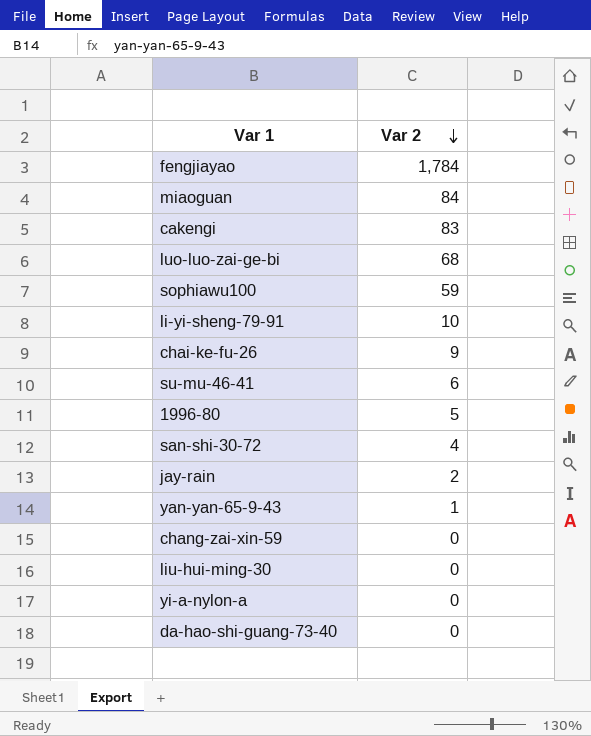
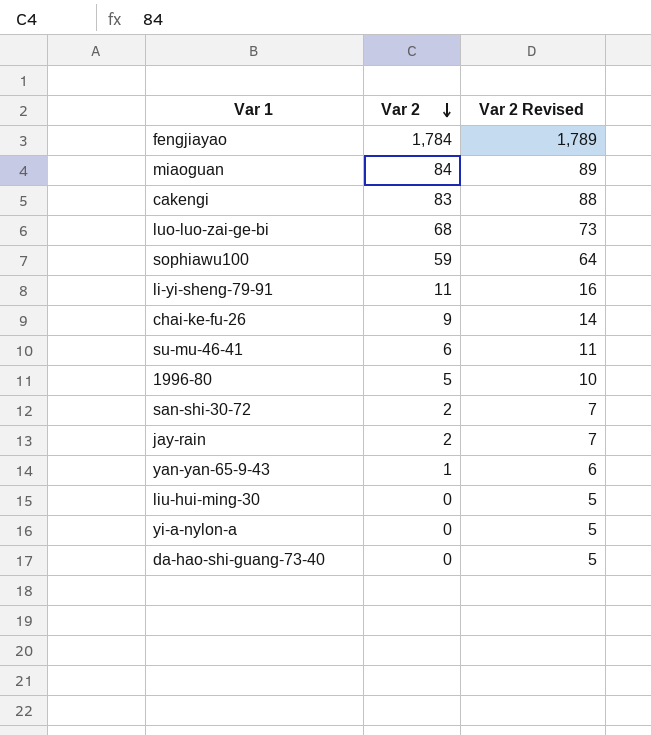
column Var 2 Revised | formula: none -> [Var 2] + 5
row chang-zai-xin-59: 0 -> none
li-yi-sheng-79-91 | Var 2: 10 -> 11
san-shi-30-72 | Var 2: 4 -> 2

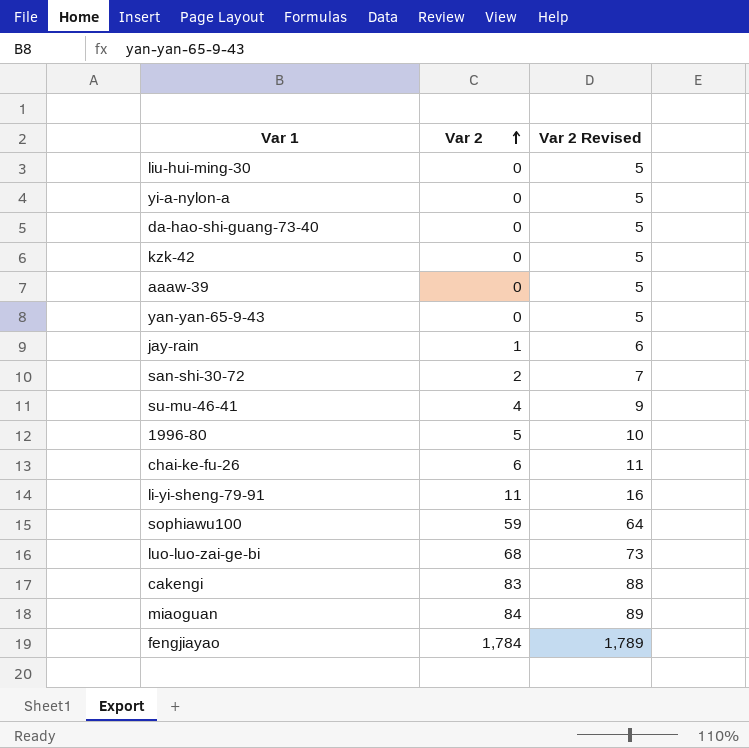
row order: Var 2 descending -> Var 2 ascending
row kzk-42: none -> 0 | 5
row aaaw-39: none -> 0 | 5
yan-yan-65-9-43 | Var 2: 1 -> 0
yan-yan-65-9-43 | Var 2 Revised: 6 -> 5
jay-rain | Var 2: 2 -> 1
jay-rain | Var 2 Revised: 7 -> 6
su-mu-46-41 | Var 2: 6 -> 4
su-mu-46-41 | Var 2 Revised: 11 -> 9
chai-ke-fu-26 | Var 2: 9 -> 6
chai-ke-fu-26 | Var 2 Revised: 14 -> 11

